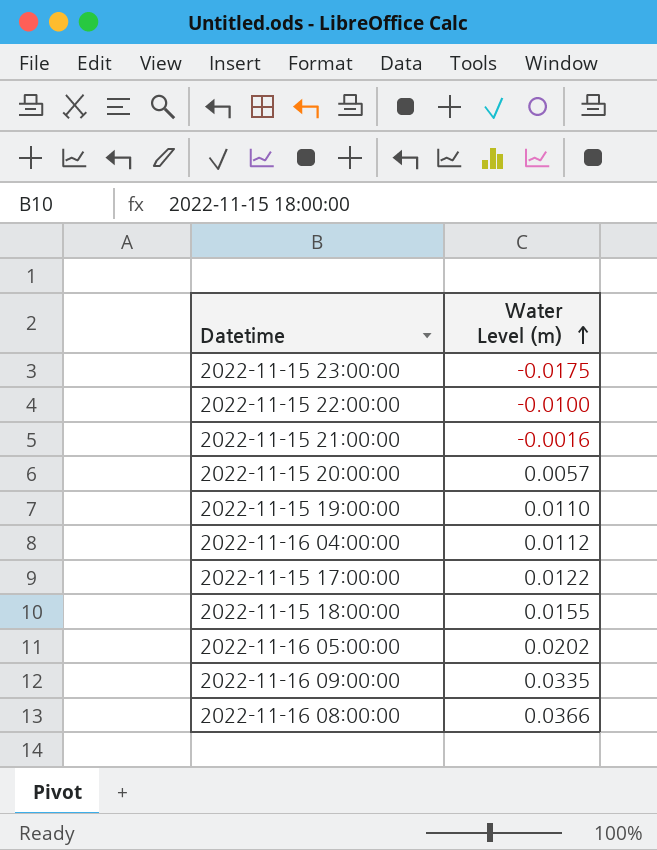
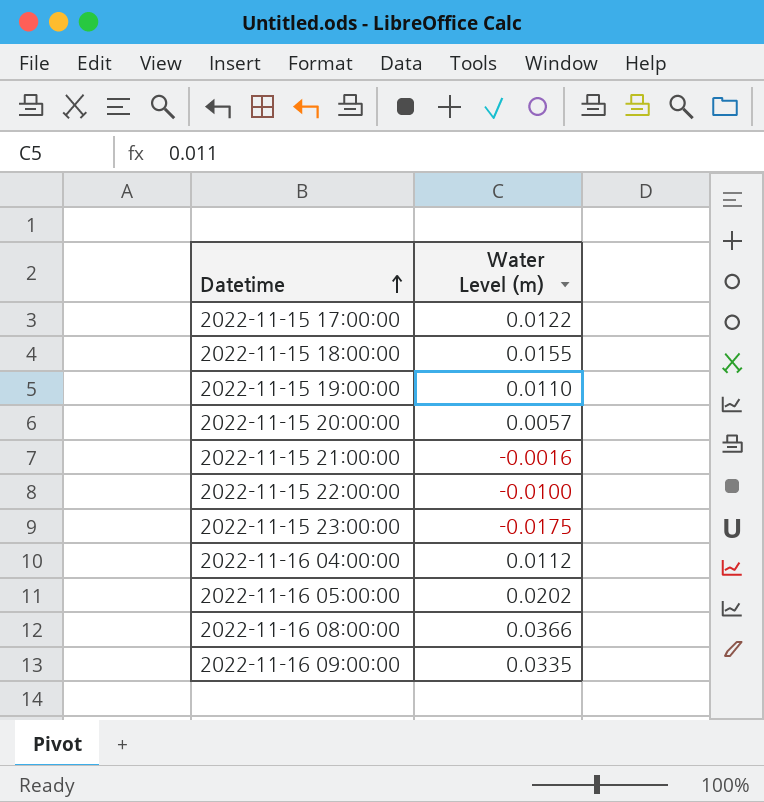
row order: Water Level (m) ascending -> Datetime ascending

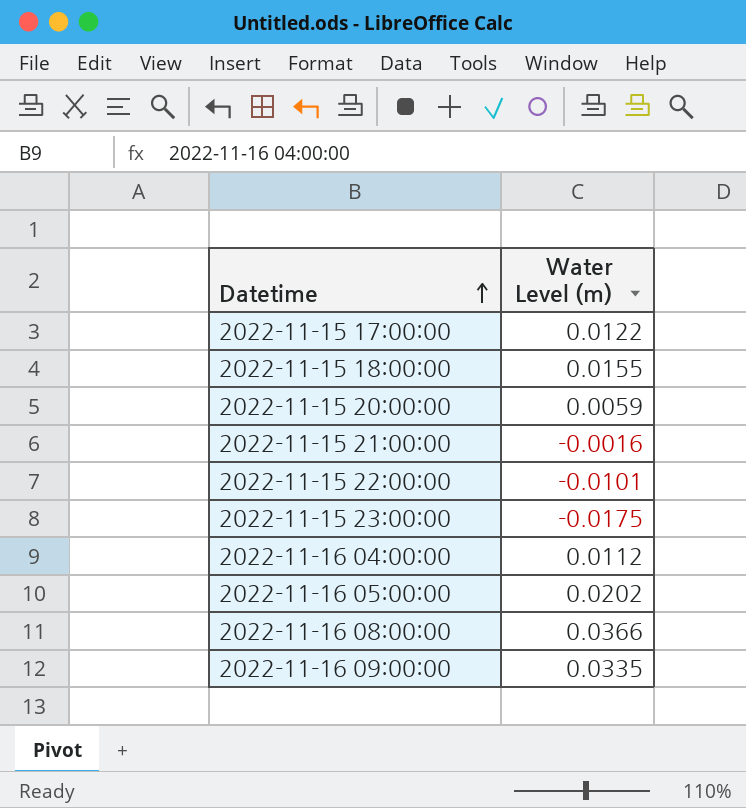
row 2022-11-15 19:00:00: 0.0110 -> none
2022-11-15 20:00:00 | Water Level (m): 0.0057 -> 0.0059
2022-11-15 22:00:00 | Water Level (m): -0.0100 -> -0.0101

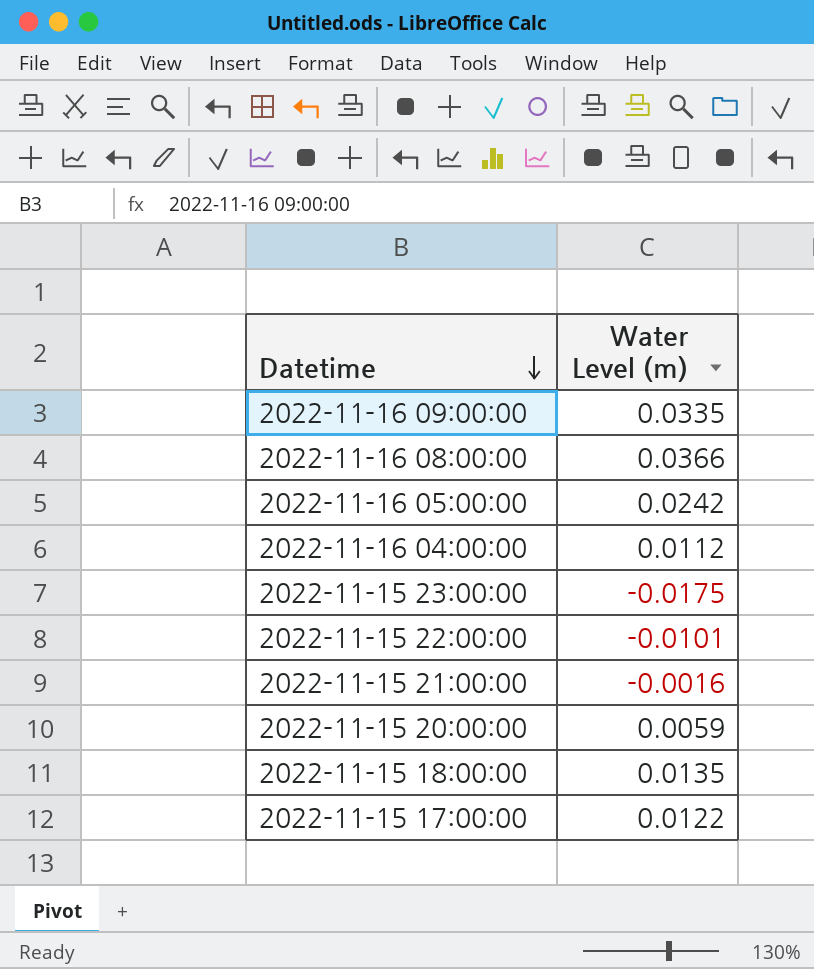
row order: Datetime ascending -> Datetime descending
2022-11-16 05:00:00 | Water Level (m): 0.0202 -> 0.0242
2022-11-15 18:00:00 | Water Level (m): 0.0155 -> 0.0135

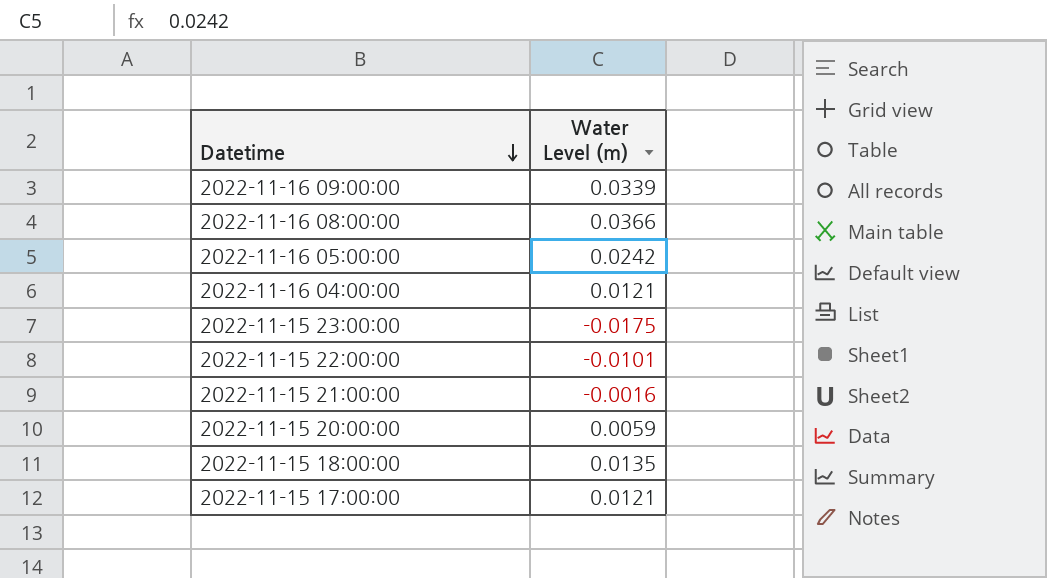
2022-11-16 09:00:00 | Water Level (m): 0.0335 -> 0.0339
2022-11-16 04:00:00 | Water Level (m): 0.0112 -> 0.0121
2022-11-15 17:00:00 | Water Level (m): 0.0122 -> 0.0121

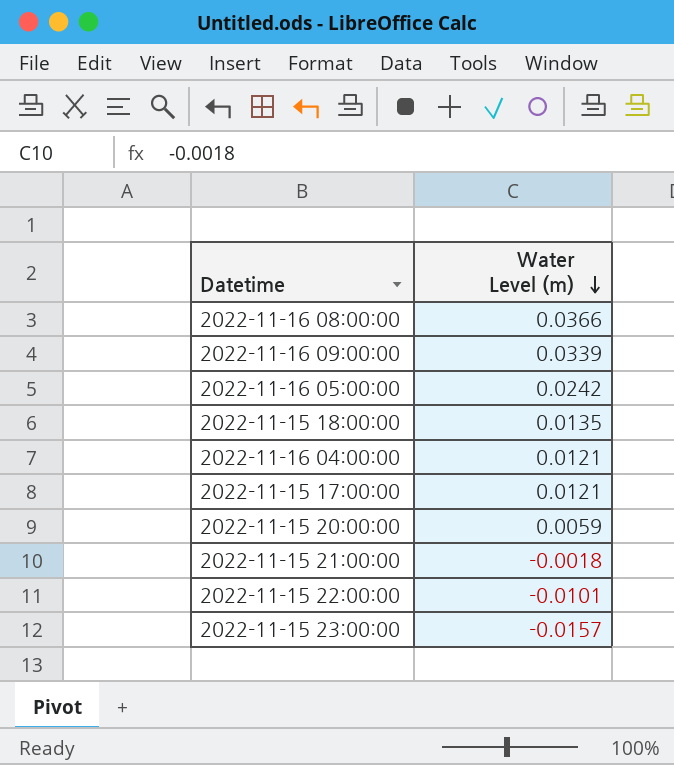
row order: Datetime descending -> Water Level (m) descending
2022-11-15 21:00:00 | Water Level (m): -0.0016 -> -0.0018
2022-11-15 23:00:00 | Water Level (m): -0.0175 -> -0.0157

